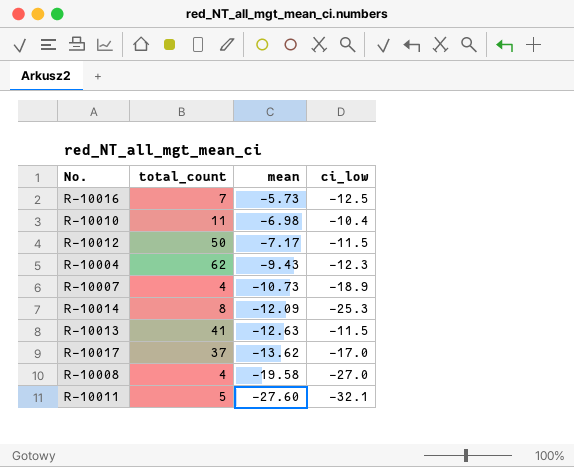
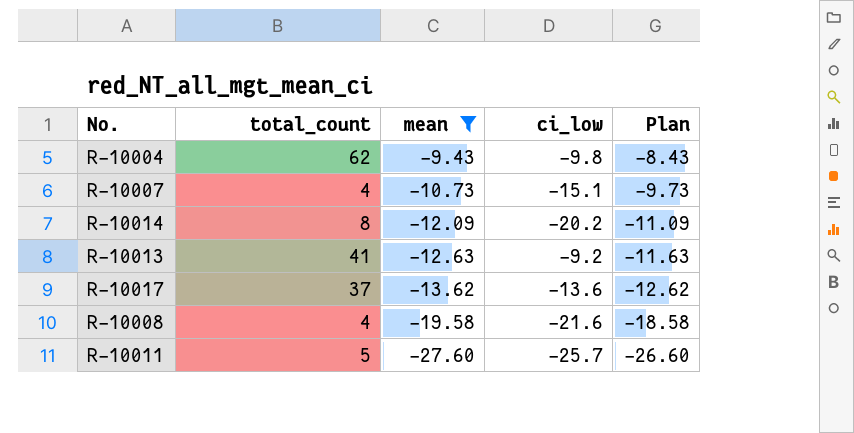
filter: none -> mean <= -9.43
column Plan | formula: none -> [mean] + 1
R-10004 | ci_low: -12.3 -> -9.8
R-10007 | ci_low: -18.9 -> -15.1
R-10014 | ci_low: -25.3 -> -20.2
R-10013 | ci_low: -11.5 -> -9.2
R-10017 | ci_low: -17.0 -> -13.6
R-10008 | ci_low: -27.0 -> -21.6
R-10011 | ci_low: -32.1 -> -25.7

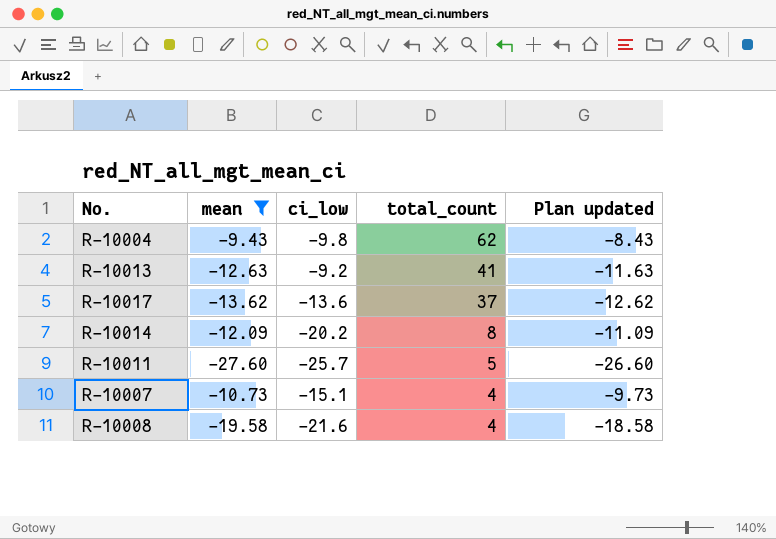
row order: mean descending -> total_count descending
column total_count | position: 2 -> 4
column name: Plan -> Plan updated

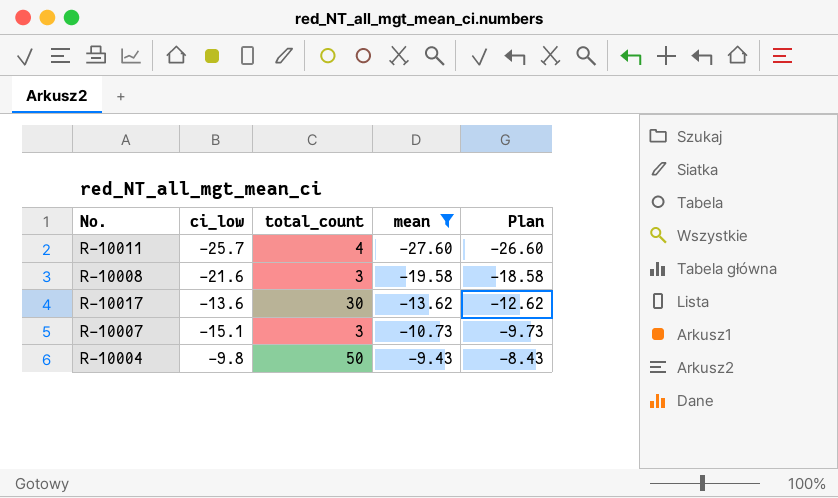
row order: total_count descending -> mean ascending
column mean | position: 2 -> 4
column name: Plan updated -> Plan
row R-10013: -12.63 | -9.2 | 41 | -11.63 -> none
row R-10014: -12.09 | -20.2 | 8 | -11.09 -> none
R-10011 | total_count: 5 -> 4
R-10008 | total_count: 4 -> 3
R-10017 | total_count: 37 -> 30
R-10007 | total_count: 4 -> 3
R-10004 | total_count: 62 -> 50

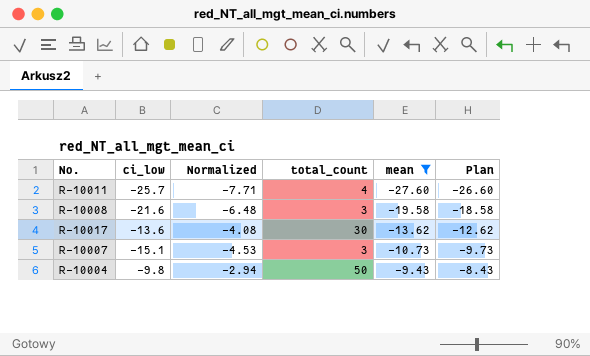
column Normalized | formula: none -> [ci_low] * 0.3

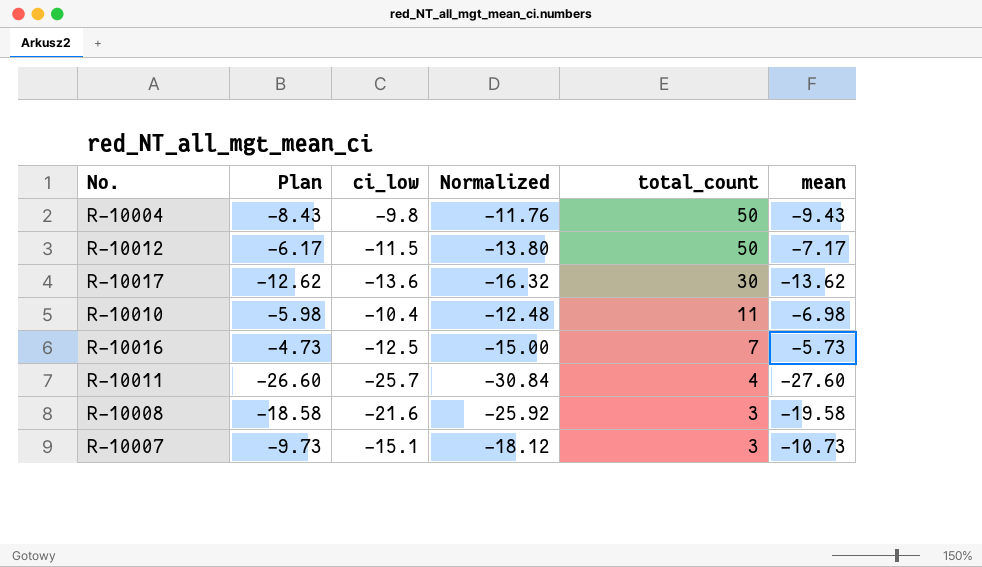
filter: mean <= -9.43 -> none
row order: mean ascending -> total_count descending
column Plan | position: 6 -> 2
column Normalized | formula: [ci_low] * 0.3 -> [ci_low] * 1.2

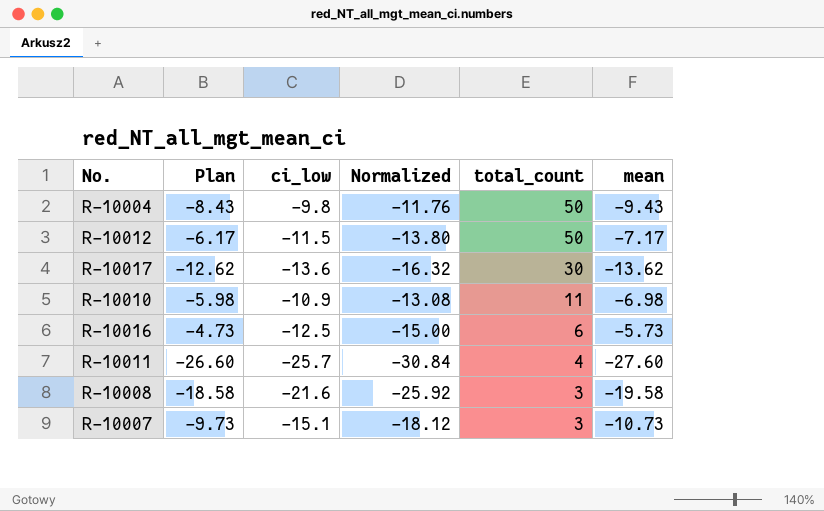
R-10010 | ci_low: -10.4 -> -10.9
R-10010 | Normalized: -12.48 -> -13.08
R-10016 | total_count: 7 -> 6

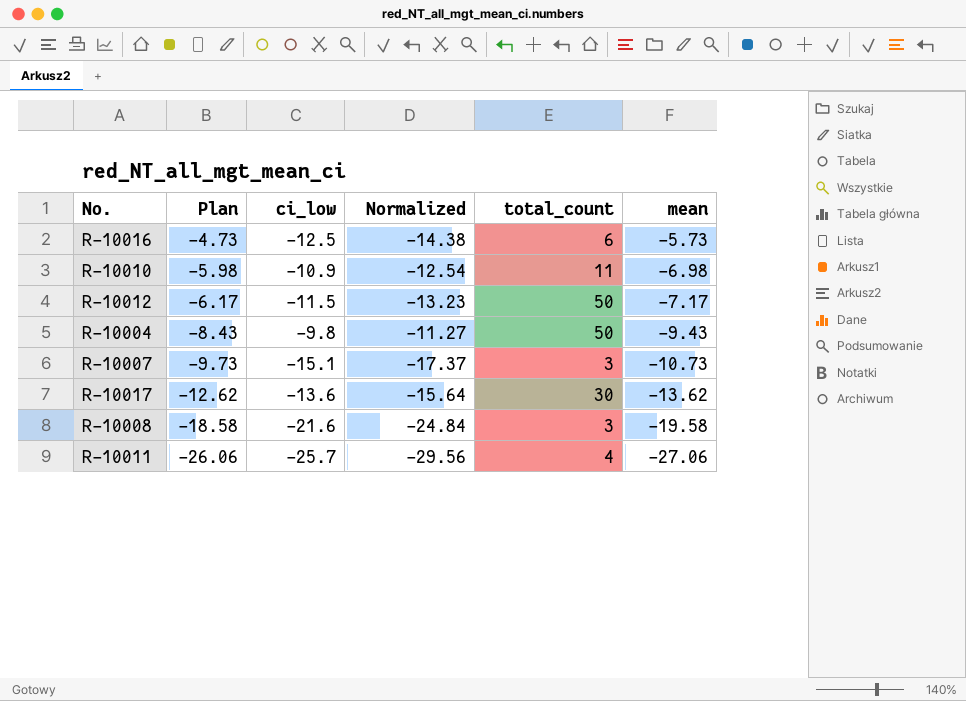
row order: total_count descending -> Plan descending
column Normalized | formula: [ci_low] * 1.2 -> [ci_low] * 1.15
R-10011 | Plan: -26.60 -> -26.06
R-10011 | mean: -27.60 -> -27.06

